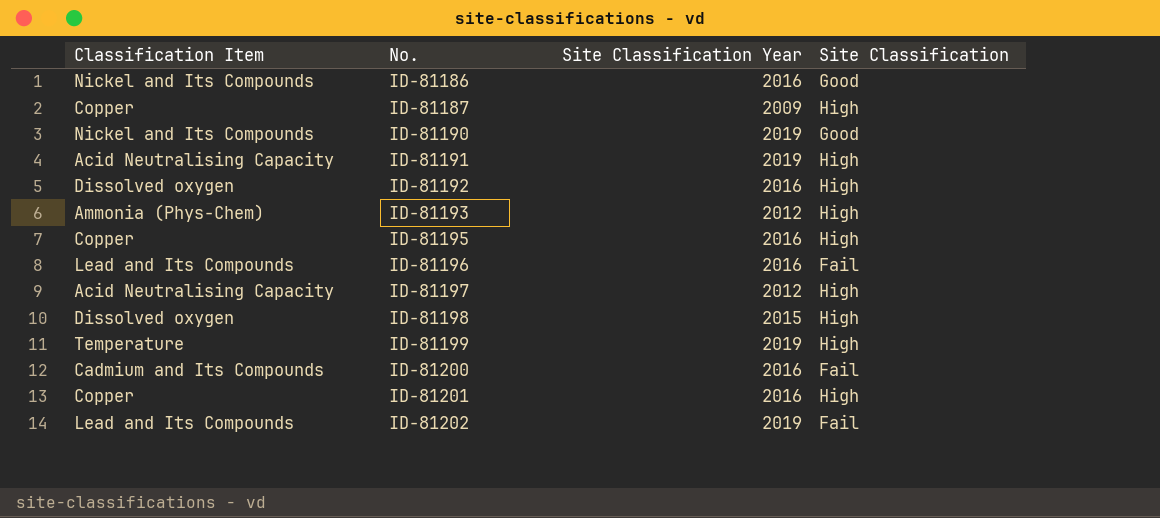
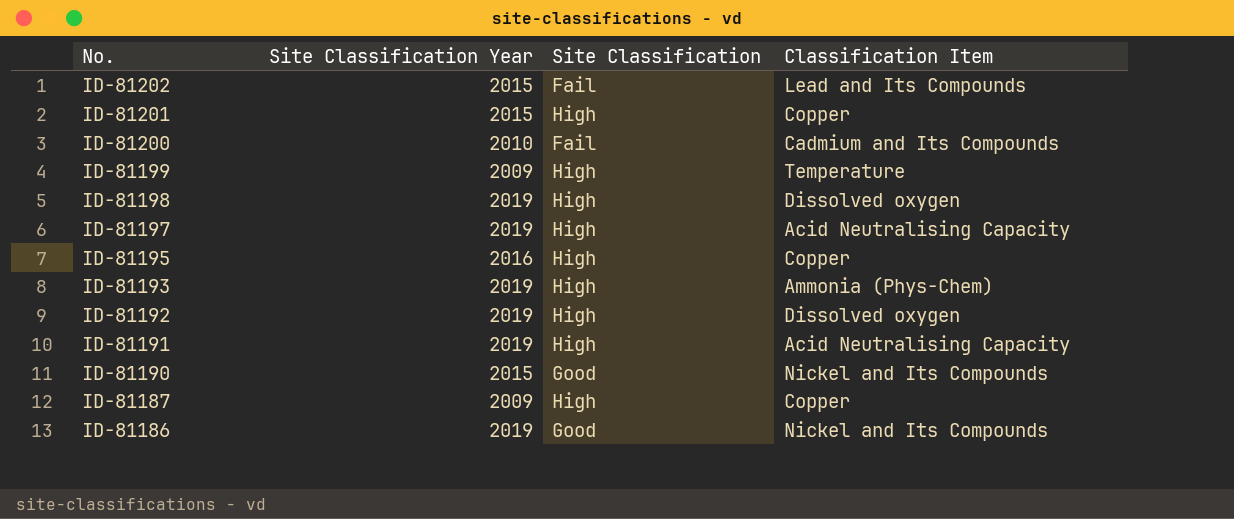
row order: No. ascending -> No. descending
column Classification Item | position: 1 -> 4
row ID-81196: Lead and Its Compounds | 2016 | Fail -> none
ID-81202 | Site Classification Year: 2019 -> 2015
ID-81201 | Site Classification Year: 2016 -> 2015
ID-81200 | Site Classification Year: 2016 -> 2010
ID-81199 | Site Classification Year: 2019 -> 2009
ID-81198 | Site Classification Year: 2015 -> 2019
ID-81197 | Site Classification Year: 2012 -> 2019
ID-81193 | Site Classification Year: 2012 -> 2019
ID-81192 | Site Classification Year: 2016 -> 2019
ID-81190 | Site Classification Year: 2019 -> 2015
ID-81186 | Site Classification Year: 2016 -> 2019

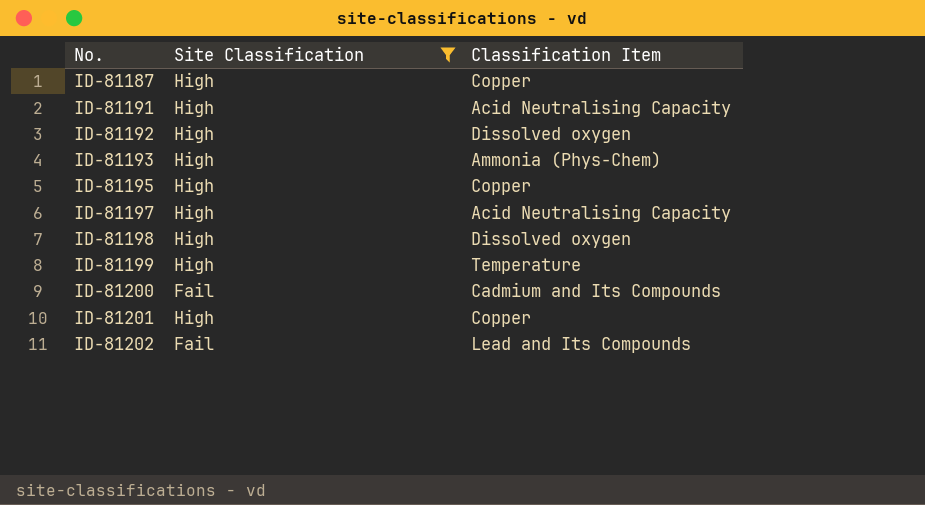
filter: none -> Site Classification != Good
row order: No. descending -> No. ascending
column Site Classification Year | position: 2 -> none

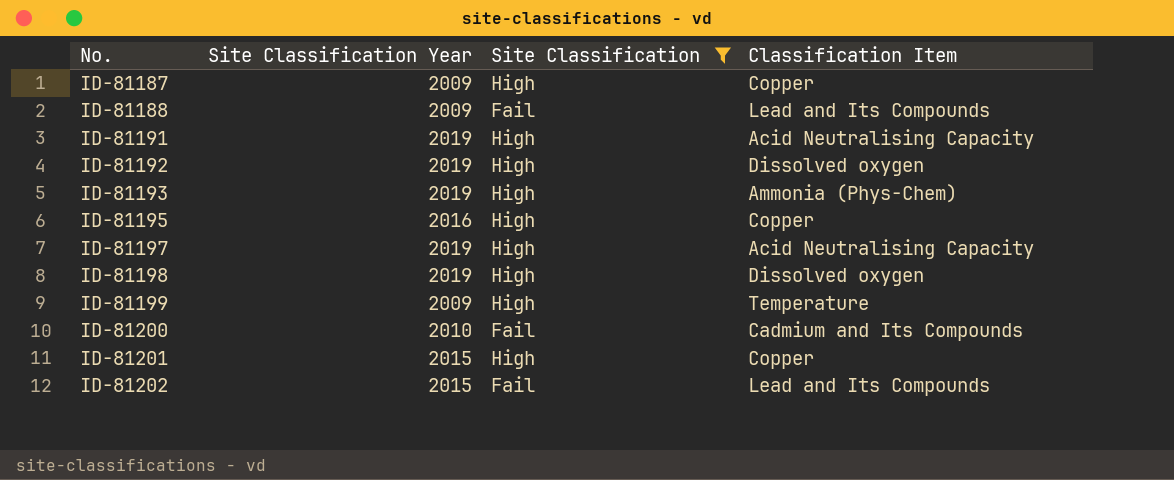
column Site Classification Year | position: none -> 2
row ID-81188: none -> 2009 | Fail | Lead and Its Compounds

